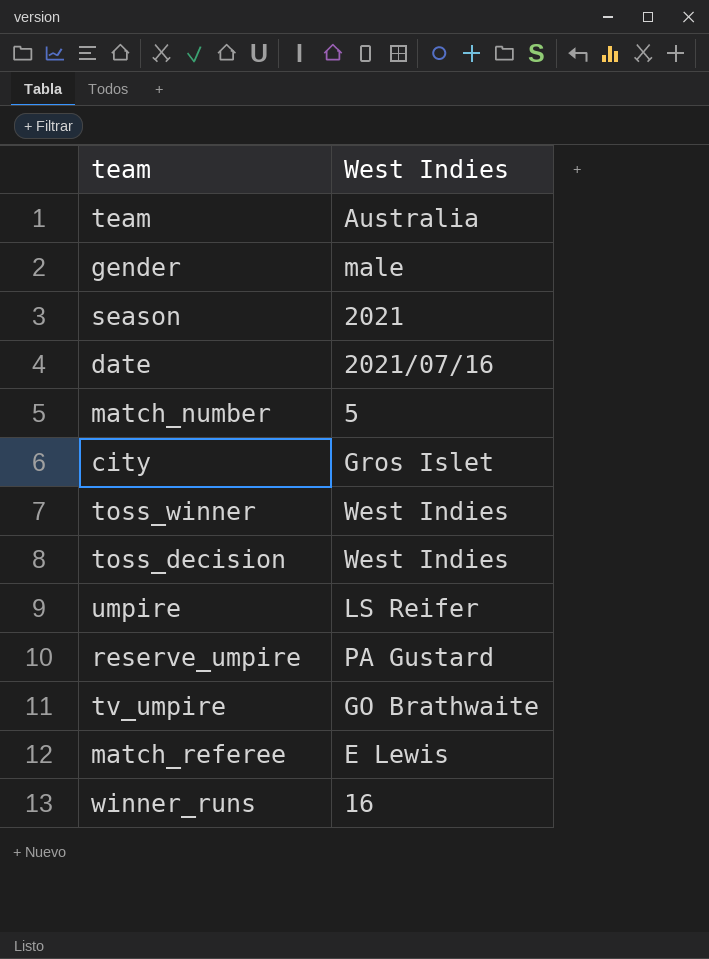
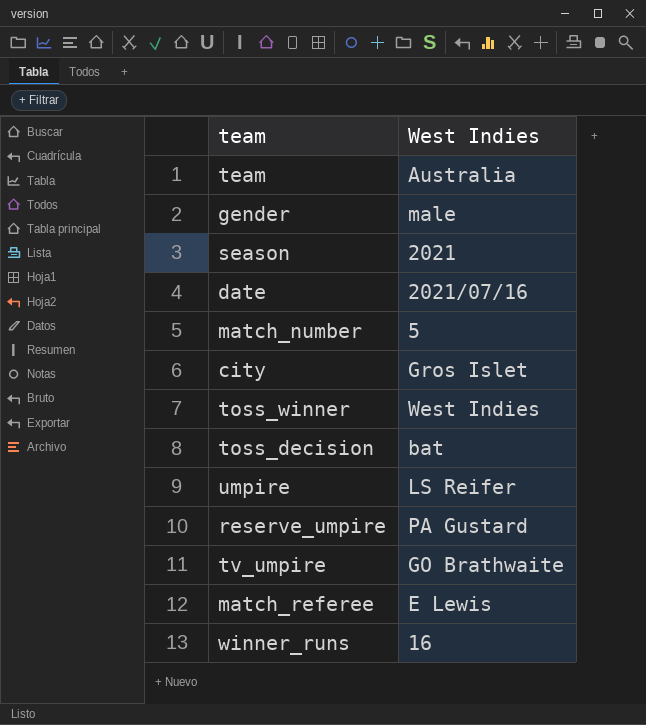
toss_decision | West Indies: West Indies -> bat

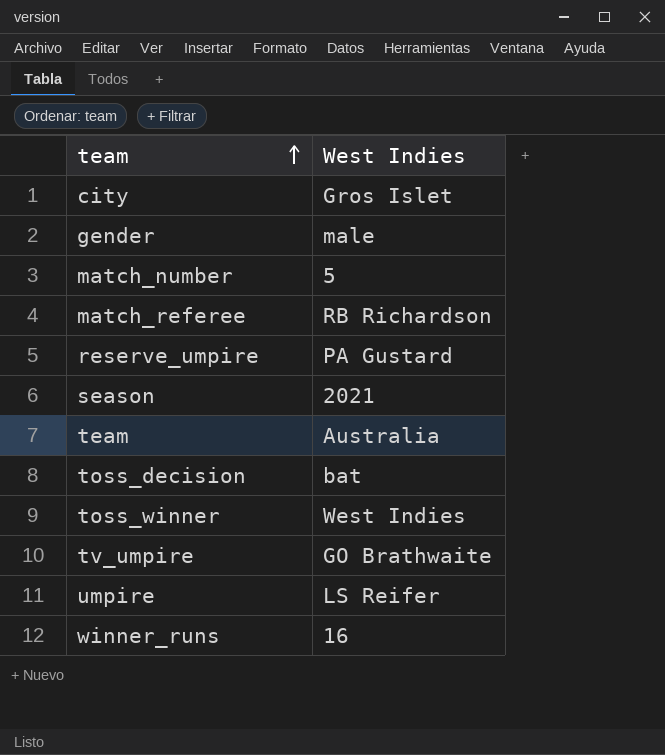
row order: none -> team ascending
row date: 2021/07/16 -> none
match_referee | West Indies: E Lewis -> RB Richardson

